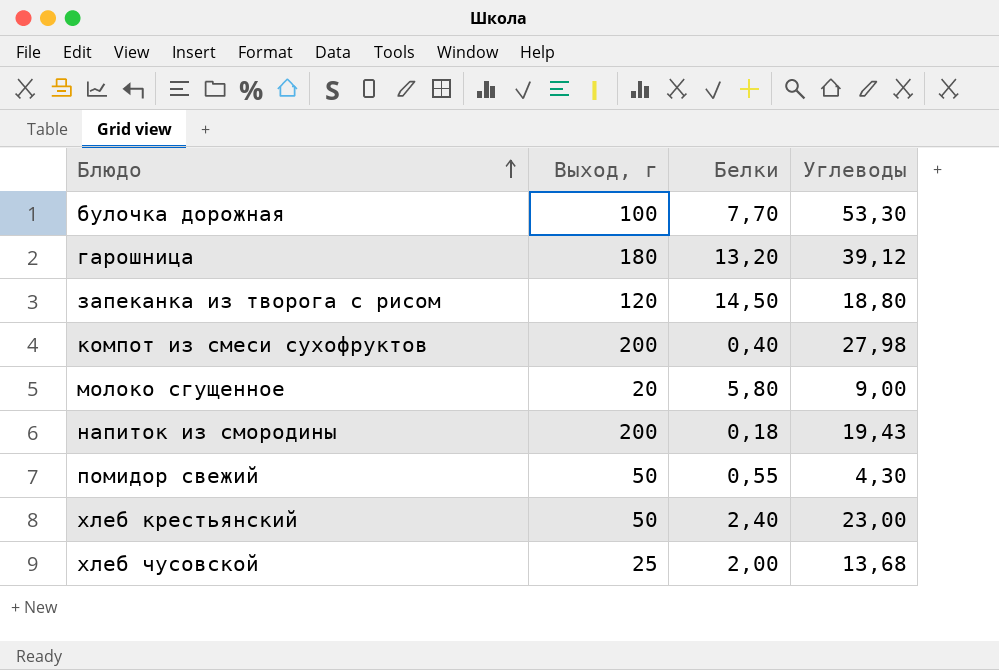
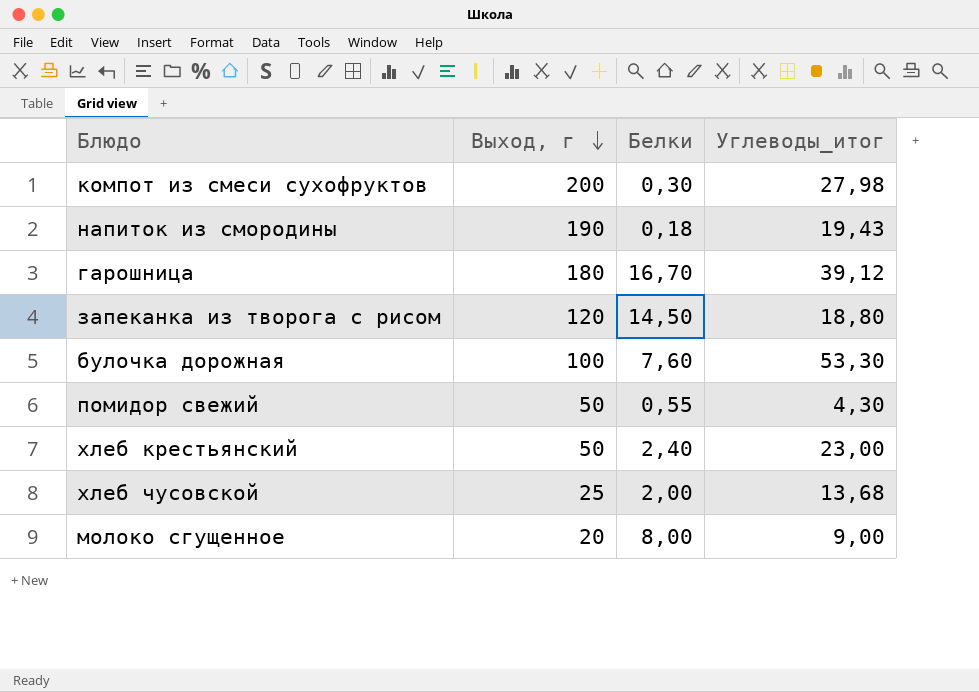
row order: Блюдо ascending -> Выход, г descending
column name: Углеводы -> Углеводы_итог
компот из смеси сухофруктов | Белки: 0,40 -> 0,30
напиток из смородины | Выход, г: 200 -> 190
гарошница | Белки: 13,20 -> 16,70
булочка дорожная | Белки: 7,70 -> 7,60
молоко сгущенное | Белки: 5,80 -> 8,00

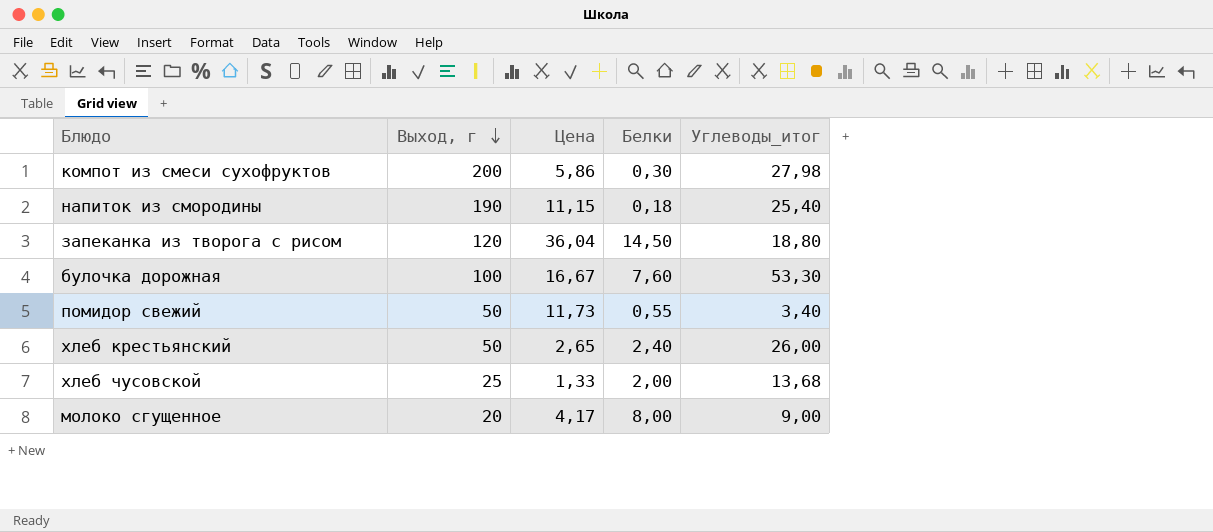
column Цена | position: none -> 3
row гарошница: 180 | 16,70 | 39,12 -> none
напиток из смородины | Углеводы_итог: 19,43 -> 25,40
помидор свежий | Углеводы_итог: 4,30 -> 3,40
хлеб крестьянский | Углеводы_итог: 23,00 -> 26,00

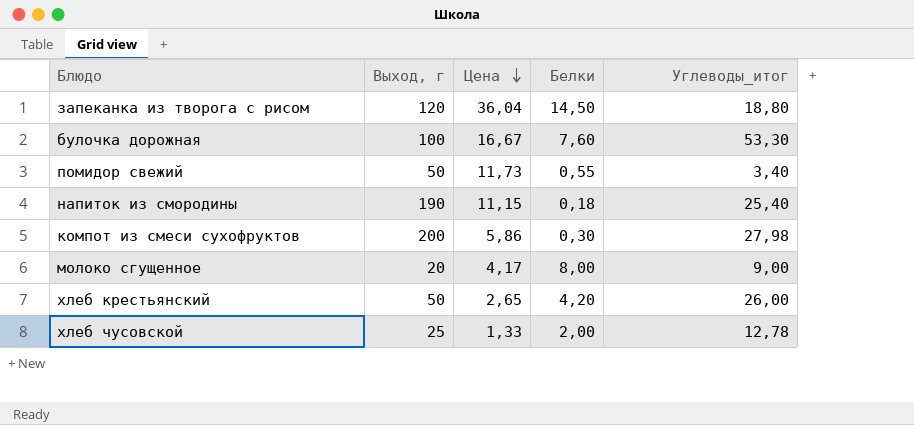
row order: Выход, г descending -> Цена descending
хлеб крестьянский | Белки: 2,40 -> 4,20
хлеб чусовской | Углеводы_итог: 13,68 -> 12,78

